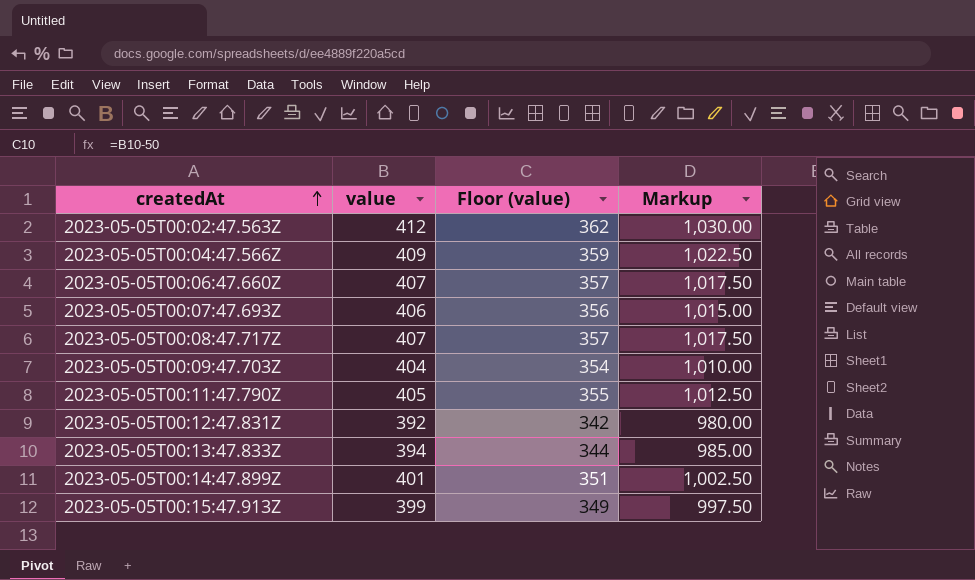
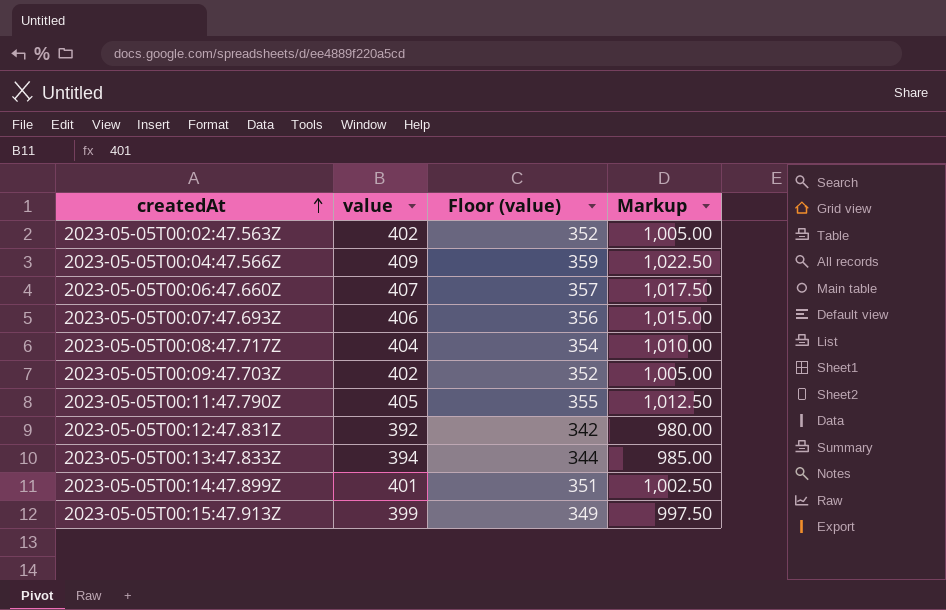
2023-05-05T00:02:47.563Z | value: 412 -> 402
2023-05-05T00:02:47.563Z | Floor (value): 362 -> 352
2023-05-05T00:02:47.563Z | Markup: 1,030.00 -> 1,005.00
2023-05-05T00:08:47.717Z | value: 407 -> 404
2023-05-05T00:08:47.717Z | Floor (value): 357 -> 354
2023-05-05T00:08:47.717Z | Markup: 1,017.50 -> 1,010.00
2023-05-05T00:09:47.703Z | value: 404 -> 402
2023-05-05T00:09:47.703Z | Floor (value): 354 -> 352
2023-05-05T00:09:47.703Z | Markup: 1,010.00 -> 1,005.00

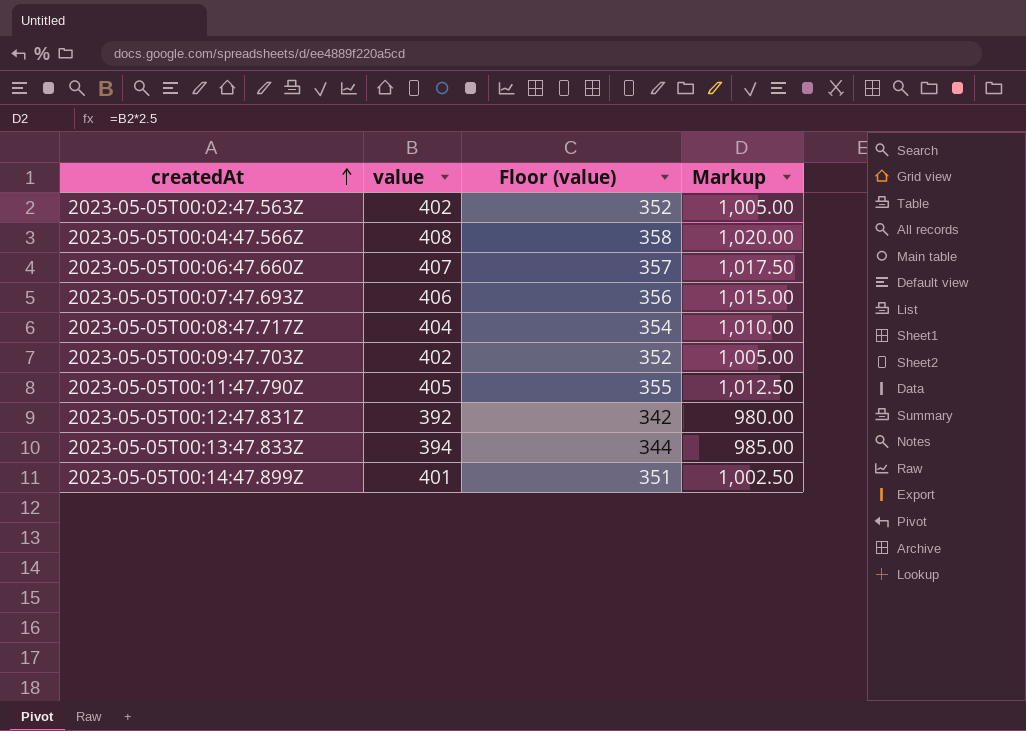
row 2023-05-05T00:15:47.913Z: 399 | 349 | 997.50 -> none
2023-05-05T00:04:47.566Z | value: 409 -> 408
2023-05-05T00:04:47.566Z | Floor (value): 359 -> 358
2023-05-05T00:04:47.566Z | Markup: 1,022.50 -> 1,020.00

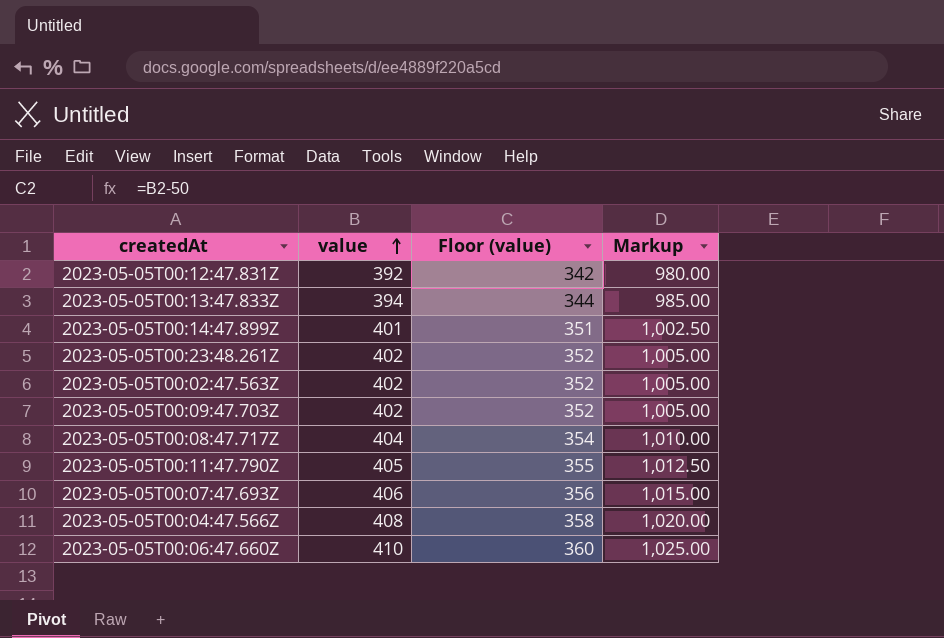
row order: createdAt ascending -> value ascending
row 2023-05-05T00:23:48.261Z: none -> 402 | 352 | 1,005.00
2023-05-05T00:06:47.660Z | value: 407 -> 410
2023-05-05T00:06:47.660Z | Floor (value): 357 -> 360
2023-05-05T00:06:47.660Z | Markup: 1,017.50 -> 1,025.00

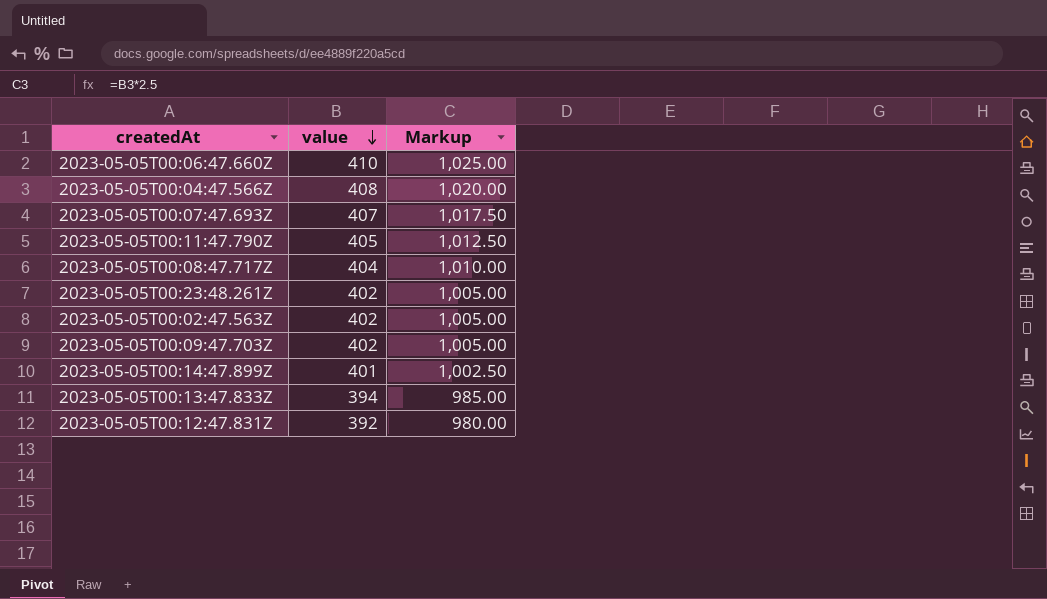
row order: value ascending -> value descending
column Floor (value) | formula: [value] - 50 -> none
2023-05-05T00:07:47.693Z | value: 406 -> 407
2023-05-05T00:07:47.693Z | Markup: 1,015.00 -> 1,017.50

